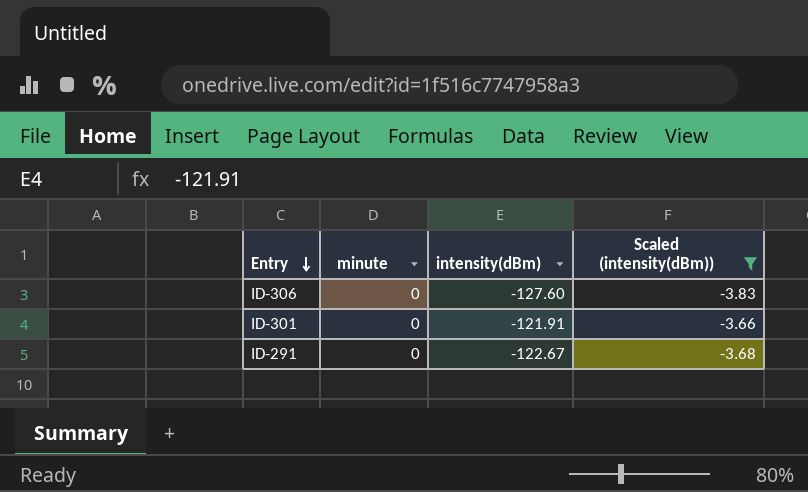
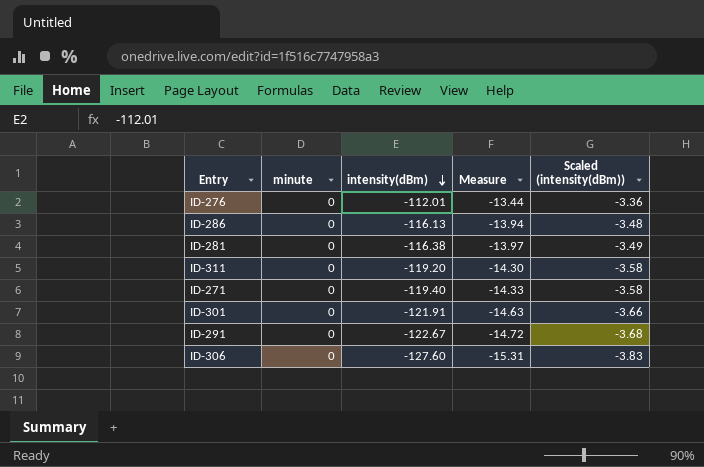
filter: Scaled (intensity(dBm)) <= -3.66 -> none
row order: Entry descending -> intensity(dBm) descending
column Measure | formula: none -> [intensity(dBm)] * 0.12

